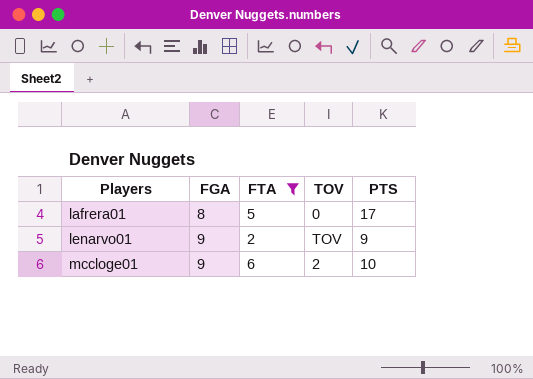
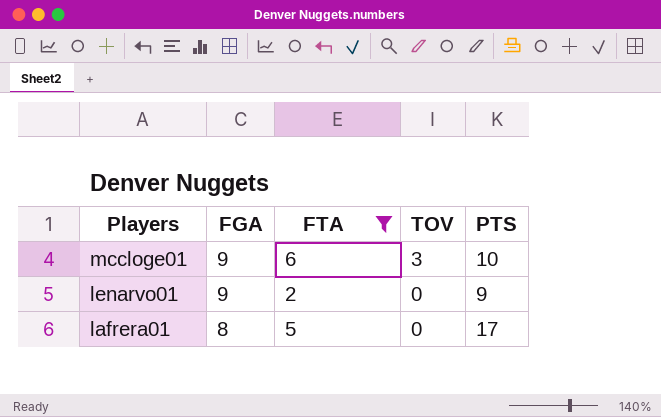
row order: Players ascending -> Players descending
mccloge01 | TOV: 2 -> 3
lenarvo01 | TOV: TOV -> 0

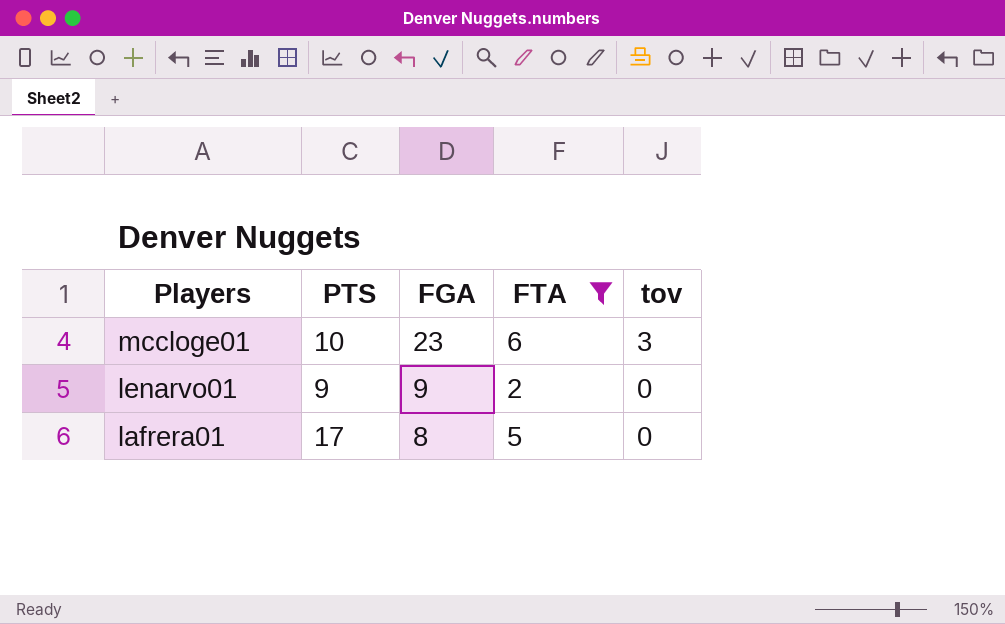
column PTS | position: 5 -> 2
column name: TOV -> tov
mccloge01 | FGA: 9 -> 23

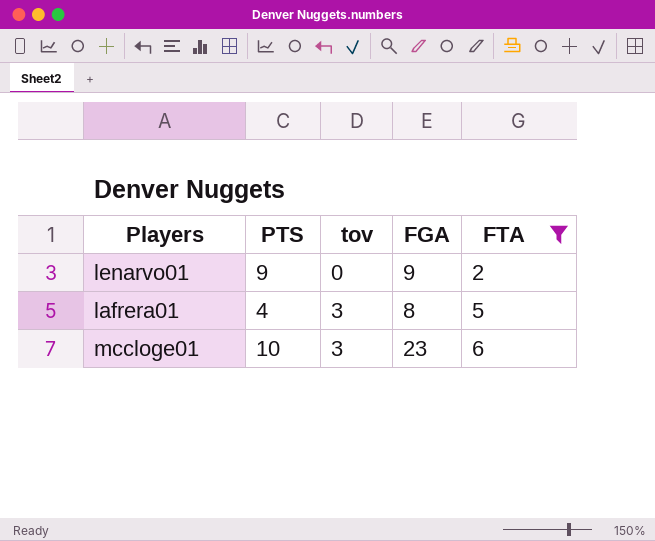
row order: Players descending -> tov ascending
column tov | position: 5 -> 3
lafrera01 | PTS: 17 -> 4
lafrera01 | tov: 0 -> 3

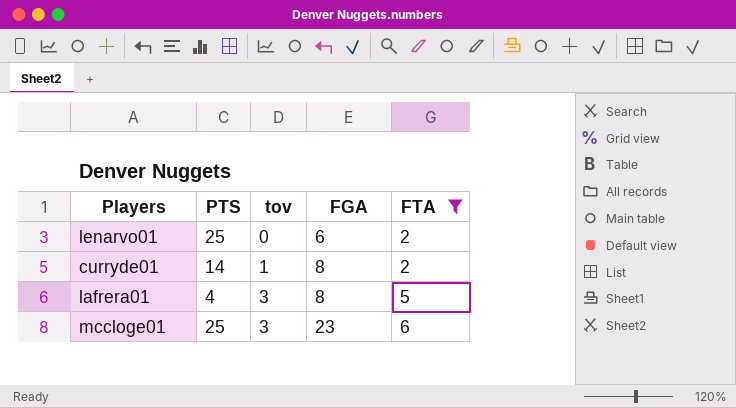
lenarvo01 | PTS: 9 -> 25
lenarvo01 | FGA: 9 -> 6
row curryde01: none -> 14 | 1 | 8 | 2
mccloge01 | PTS: 10 -> 25

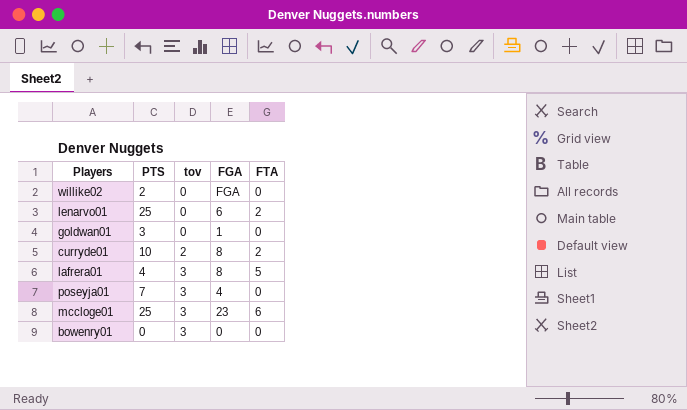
filter: FTA != 0 -> none
curryde01 | PTS: 14 -> 10
curryde01 | tov: 1 -> 2

